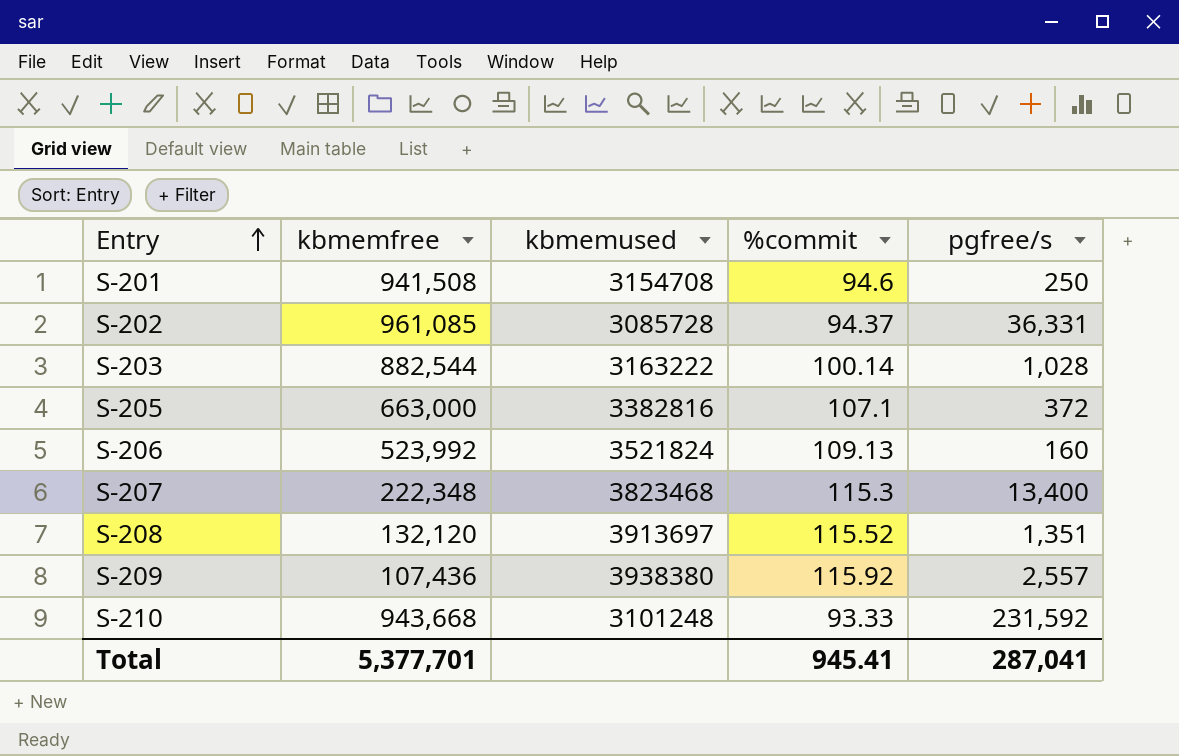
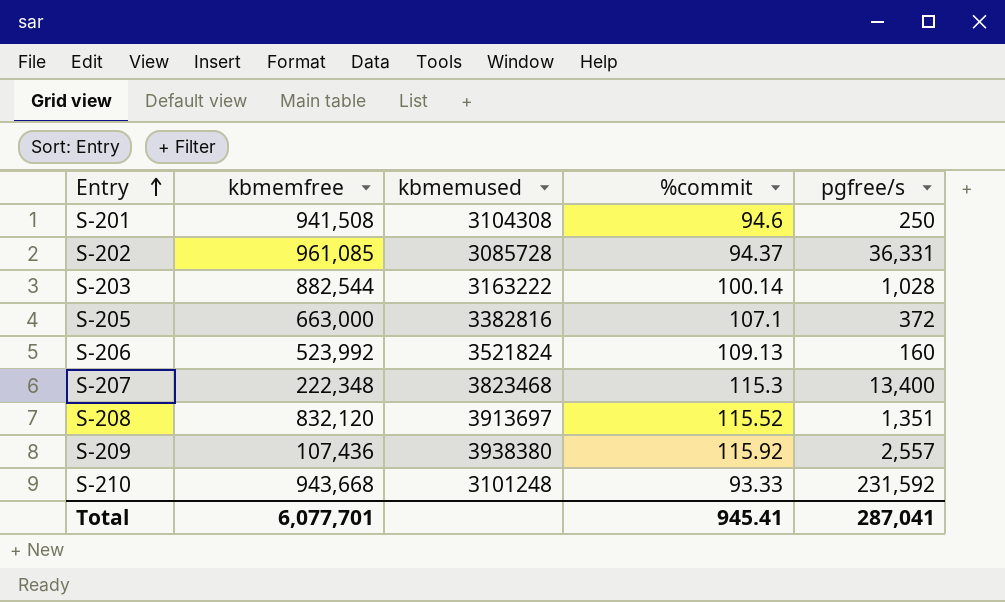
S-201 | kbmemused: 3154708 -> 3104308
S-208 | kbmemfree: 132,120 -> 832,120
Total | kbmemfree: 5,377,701 -> 6,077,701

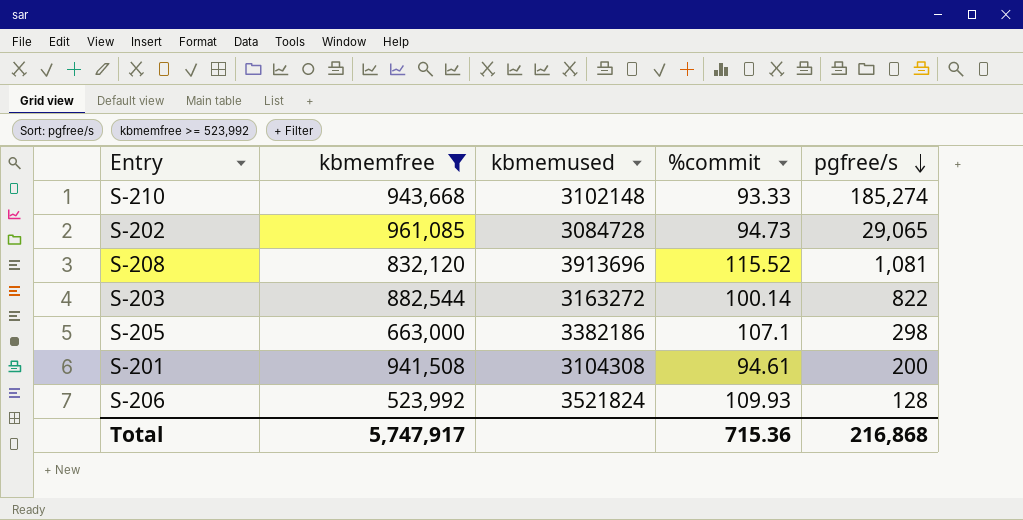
filter: none -> kbmemfree >= 523,992
row order: Entry ascending -> pgfree/s descending
S-210 | kbmemused: 3101248 -> 3102148
S-210 | pgfree/s: 231,592 -> 185,274
S-202 | kbmemused: 3085728 -> 3084728
S-202 | %commit: 94.37 -> 94.73
S-202 | pgfree/s: 36,331 -> 29,065
S-208 | kbmemused: 3913697 -> 3913696
S-208 | pgfree/s: 1,351 -> 1,081
S-203 | kbmemused: 3163222 -> 3163272
S-203 | pgfree/s: 1,028 -> 822
S-205 | kbmemused: 3382816 -> 3382186
S-205 | pgfree/s: 372 -> 298
S-201 | %commit: 94.6 -> 94.61
S-201 | pgfree/s: 250 -> 200
S-206 | %commit: 109.13 -> 109.93
S-206 | pgfree/s: 160 -> 128
Total | kbmemfree: 6,077,701 -> 5,747,917
Total | %commit: 945.41 -> 715.36
Total | pgfree/s: 287,041 -> 216,868

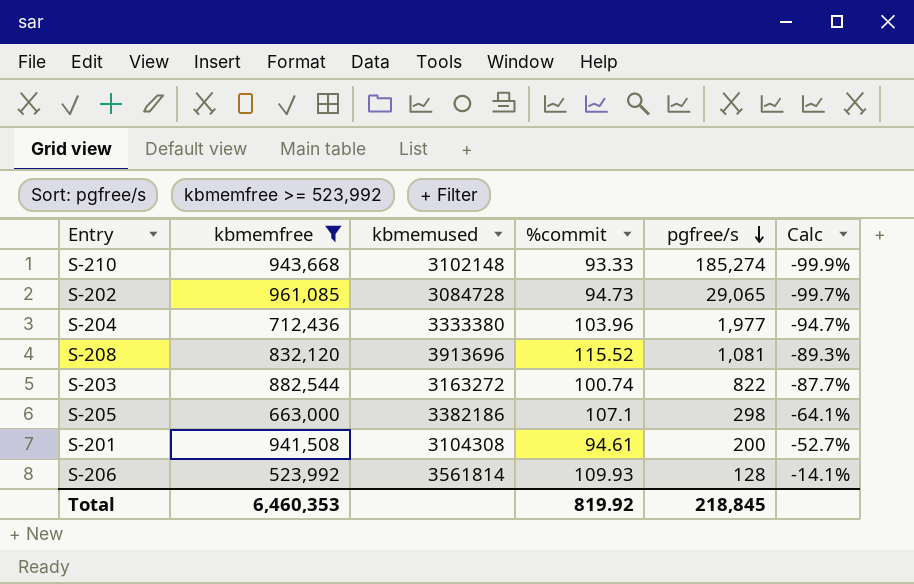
column Calc | formula: none -> ([%commit] - [pgfree/s]) / [pgfree/s]
row S-204: none -> 712,436 | 3333380 | 103.96 | 1,977 | -94.7%
S-203 | %commit: 100.14 -> 100.74
S-206 | kbmemused: 3521824 -> 3561814
Total | kbmemfree: 5,747,917 -> 6,460,353
Total | %commit: 715.36 -> 819.92
Total | pgfree/s: 216,868 -> 218,845

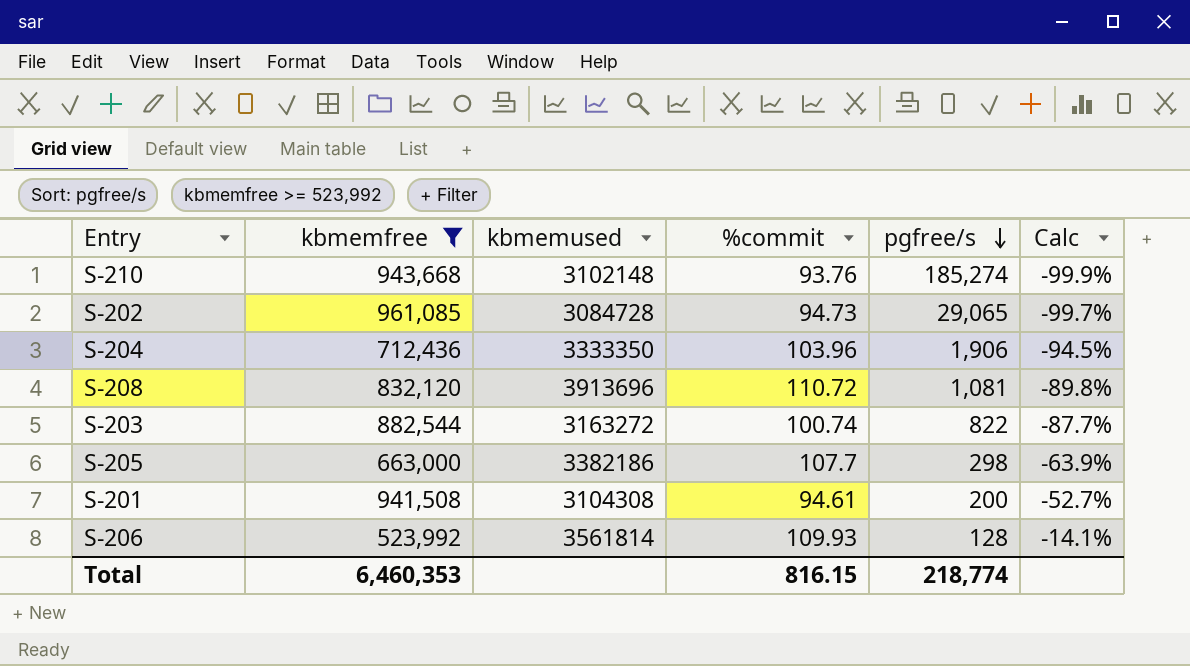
S-210 | %commit: 93.33 -> 93.76
S-204 | kbmemused: 3333380 -> 3333350
S-204 | pgfree/s: 1,977 -> 1,906
S-204 | Calc: -94.7% -> -94.5%
S-208 | %commit: 115.52 -> 110.72
S-208 | Calc: -89.3% -> -89.8%
S-205 | %commit: 107.1 -> 107.7
S-205 | Calc: -64.1% -> -63.9%
Total | %commit: 819.92 -> 816.15
Total | pgfree/s: 218,845 -> 218,774

